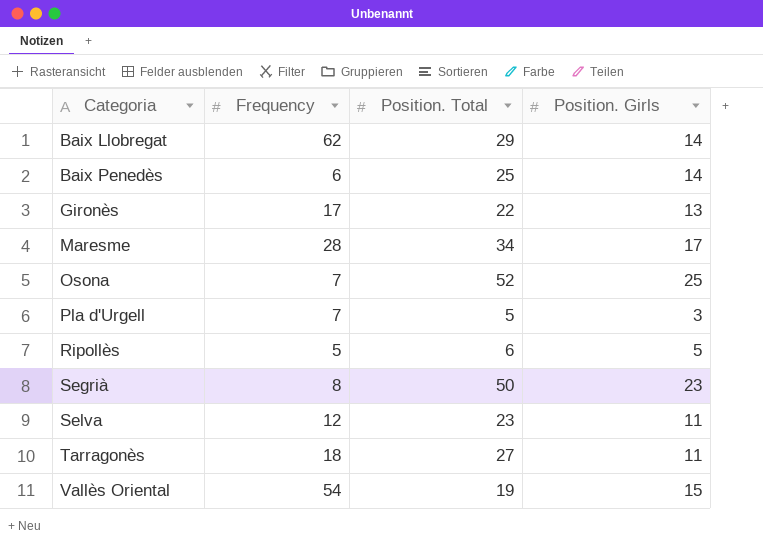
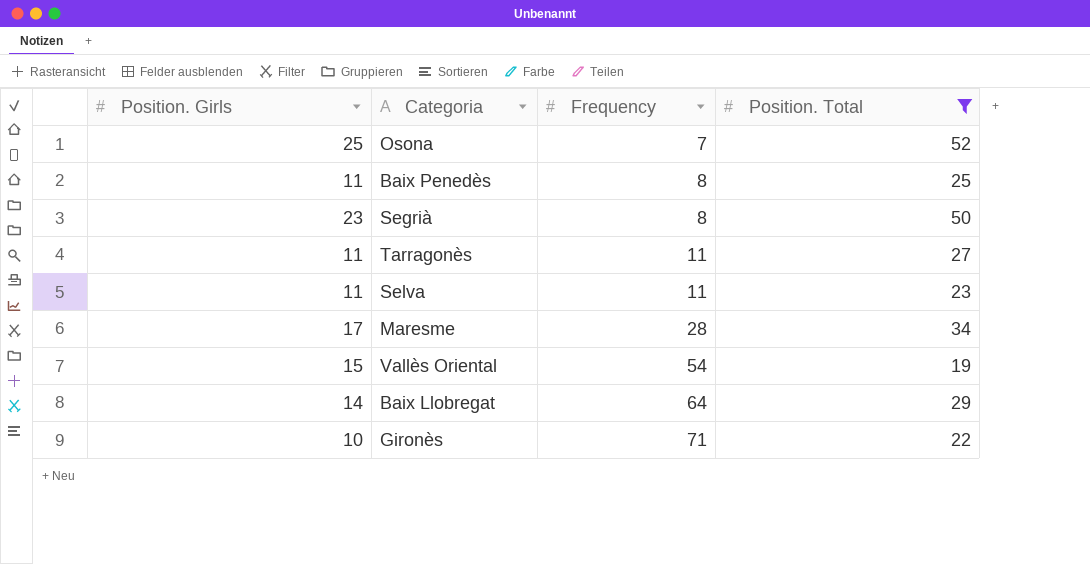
filter: none -> Position. Total >= 19
row order: Categoria ascending -> Frequency ascending
column Position. Girls | position: 4 -> 1
Baix Penedès | Position. Girls: 14 -> 11
Baix Penedès | Frequency: 6 -> 8
Tarragonès | Frequency: 18 -> 11
Selva | Frequency: 12 -> 11
Baix Llobregat | Frequency: 62 -> 64
Gironès | Position. Girls: 13 -> 10
Gironès | Frequency: 17 -> 71

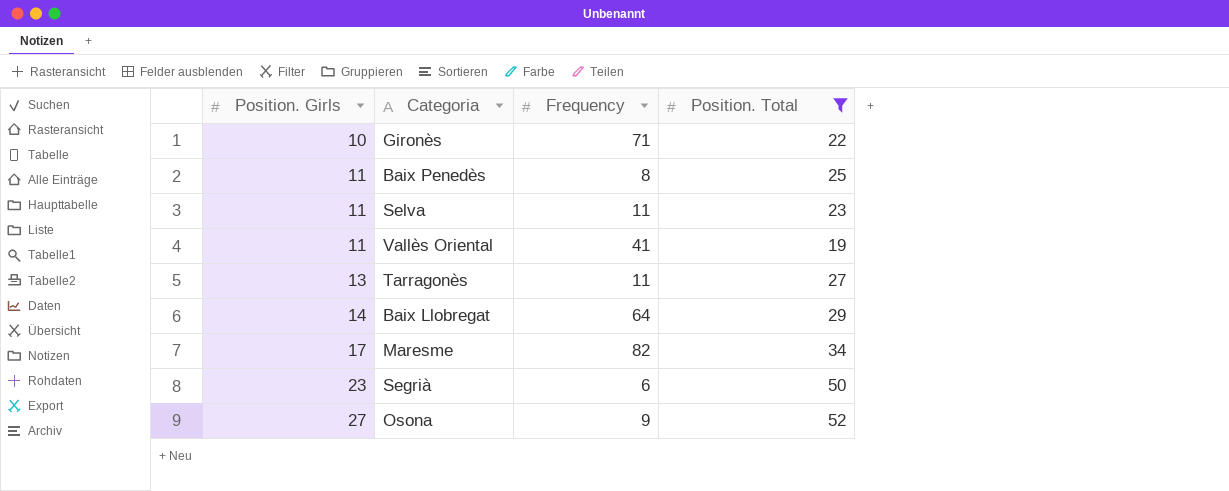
row order: Frequency ascending -> Position. Girls ascending
Vallès Oriental | Position. Girls: 15 -> 11
Vallès Oriental | Frequency: 54 -> 41
Tarragonès | Position. Girls: 11 -> 13
Maresme | Frequency: 28 -> 82
Segrià | Frequency: 8 -> 6
Osona | Position. Girls: 25 -> 27
Osona | Frequency: 7 -> 9

